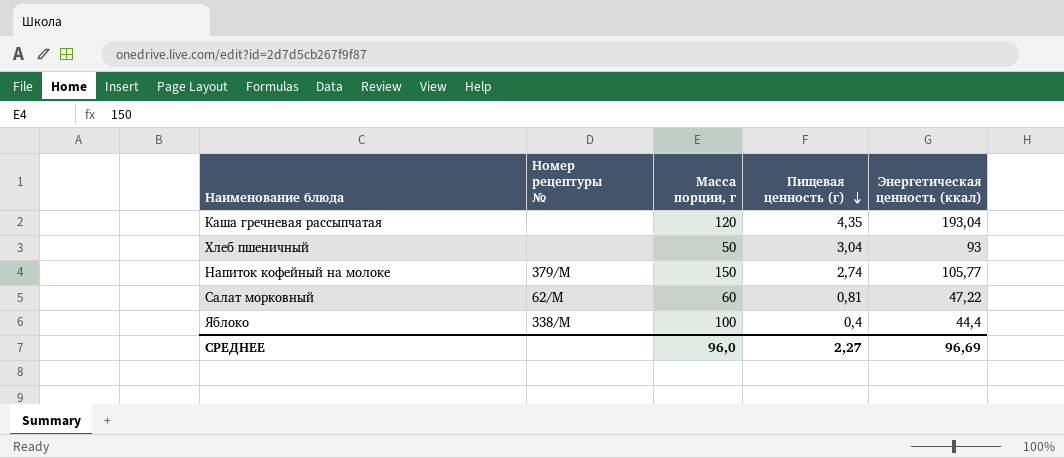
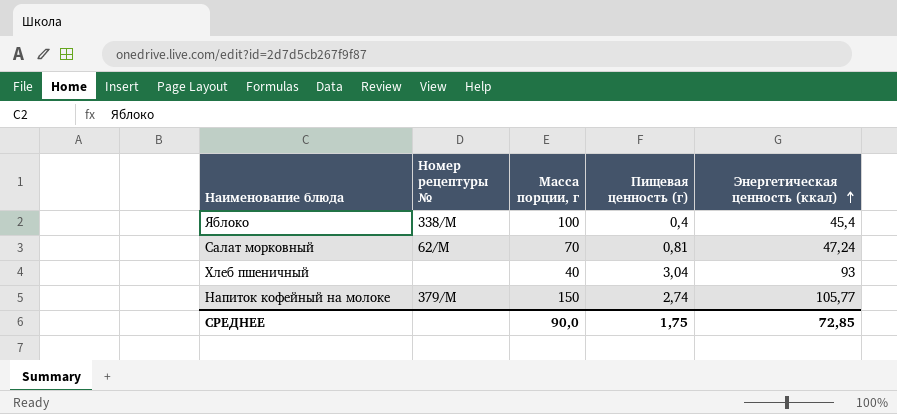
row order: Пищевая ценность (г) descending -> Энергетическая ценность (ккал) ascending
row Каша гречневая рассыпчатая: none | 120 | 4,35 | 193,04 -> none
Яблоко | Энергетическая ценность (ккал): 44,4 -> 45,4
Салат морковный | Масса порции, г: 60 -> 70
Салат морковный | Энергетическая ценность (ккал): 47,22 -> 47,24
Хлеб пшеничный | Масса порции, г: 50 -> 40
СРЕДНЕЕ | Масса порции, г: 96,0 -> 90,0
СРЕДНЕЕ | Пищевая ценность (г): 2,27 -> 1,75
СРЕДНЕЕ | Энергетическая ценность (ккал): 96,69 -> 72,85

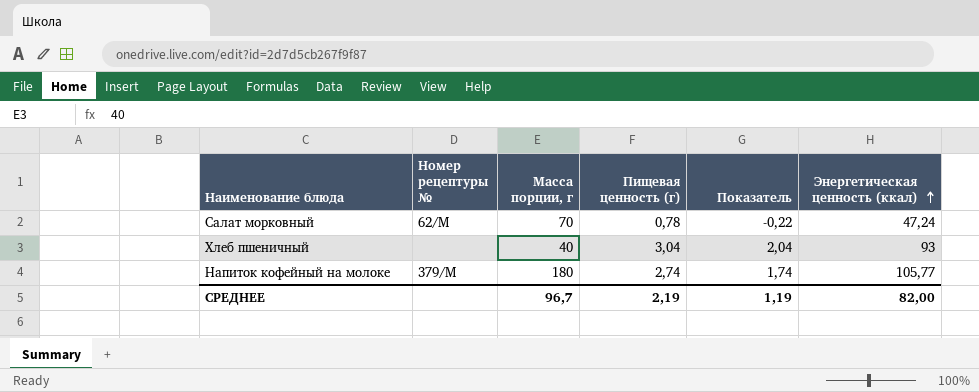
column Показатель | formula: none -> [Пищевая ценность (г)] - 1
row Яблоко: 338/М | 100 | 0,4 | 45,4 -> none
Салат морковный | Пищевая ценность (г): 0,81 -> 0,78
Напиток кофейный на молоке | Масса порции, г: 150 -> 180
СРЕДНЕЕ | Масса порции, г: 90,0 -> 96,7
СРЕДНЕЕ | Пищевая ценность (г): 1,75 -> 2,19
СРЕДНЕЕ | Энергетическая ценность (ккал): 72,85 -> 82,00

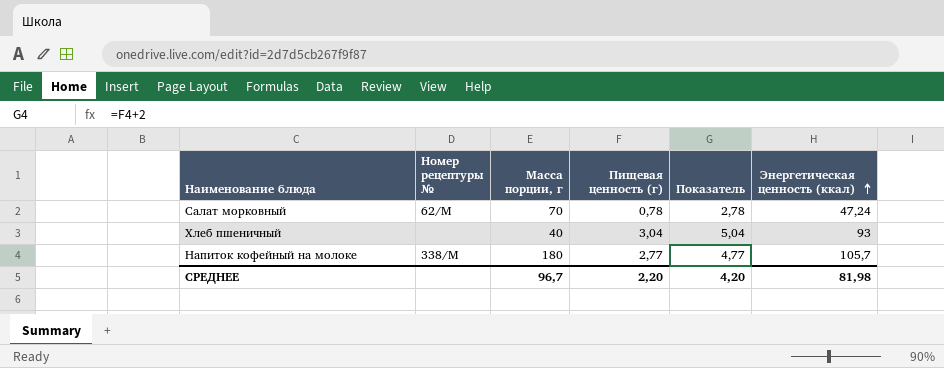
column Показатель | formula: [Пищевая ценность (г)] - 1 -> [Пищевая ценность (г)] + 2
Напиток кофейный на молоке | Номер рецептуры №: 379/М -> 338/М
Напиток кофейный на молоке | Пищевая ценность (г): 2,74 -> 2,77
Напиток кофейный на молоке | Энергетическая ценность (ккал): 105,77 -> 105,7
СРЕДНЕЕ | Пищевая ценность (г): 2,19 -> 2,20
СРЕДНЕЕ | Показатель: 1,19 -> 4,20
СРЕДНЕЕ | Энергетическая ценность (ккал): 82,00 -> 81,98

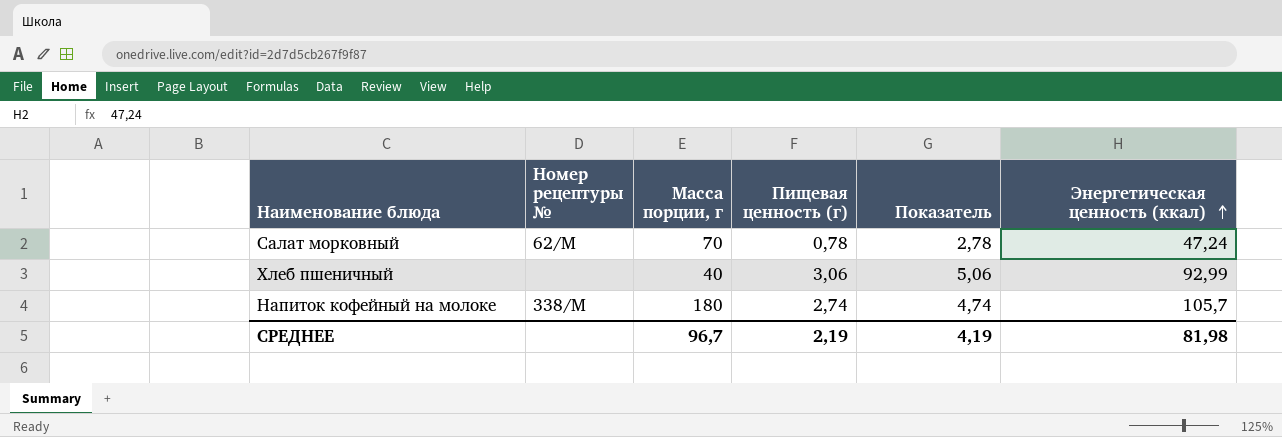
Хлеб пшеничный | Пищевая ценность (г): 3,04 -> 3,06
Хлеб пшеничный | Показатель: 5,04 -> 5,06
Хлеб пшеничный | Энергетическая ценность (ккал): 93 -> 92,99
Напиток кофейный на молоке | Пищевая ценность (г): 2,77 -> 2,74
Напиток кофейный на молоке | Показатель: 4,77 -> 4,74
СРЕДНЕЕ | Пищевая ценность (г): 2,20 -> 2,19
СРЕДНЕЕ | Показатель: 4,20 -> 4,19

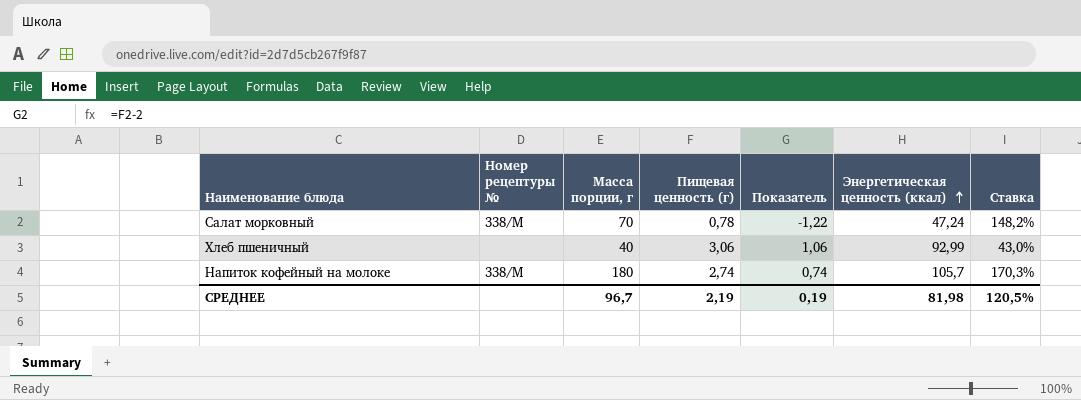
column Показатель | formula: [Пищевая ценность (г)] + 2 -> [Пищевая ценность (г)] - 2
column Ставка | formula: none -> [Масса порции, г] / [Энергетическая ценность (ккал)]
Салат морковный | Номер рецептуры №: 62/М -> 338/М
СРЕДНЕЕ | Показатель: 4,19 -> 0,19

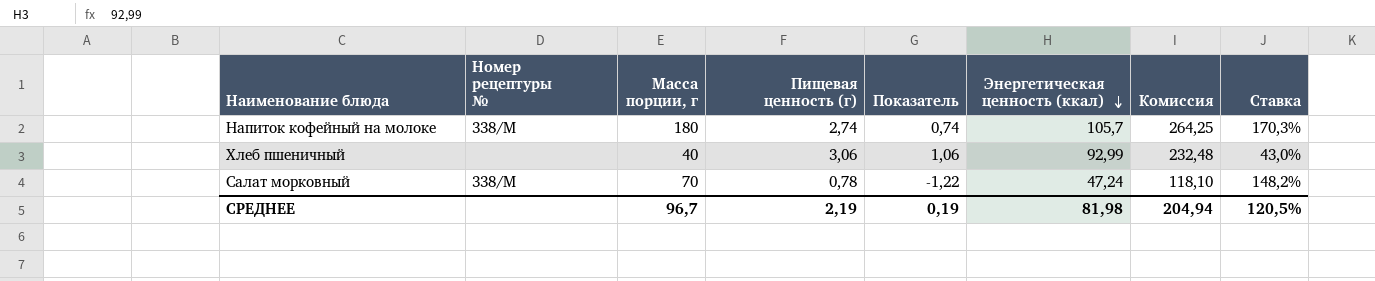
row order: Энергетическая ценность (ккал) ascending -> Энергетическая ценность (ккал) descending
column Комиссия | formula: none -> [Энергетическая ценность (ккал)] * 2,5

